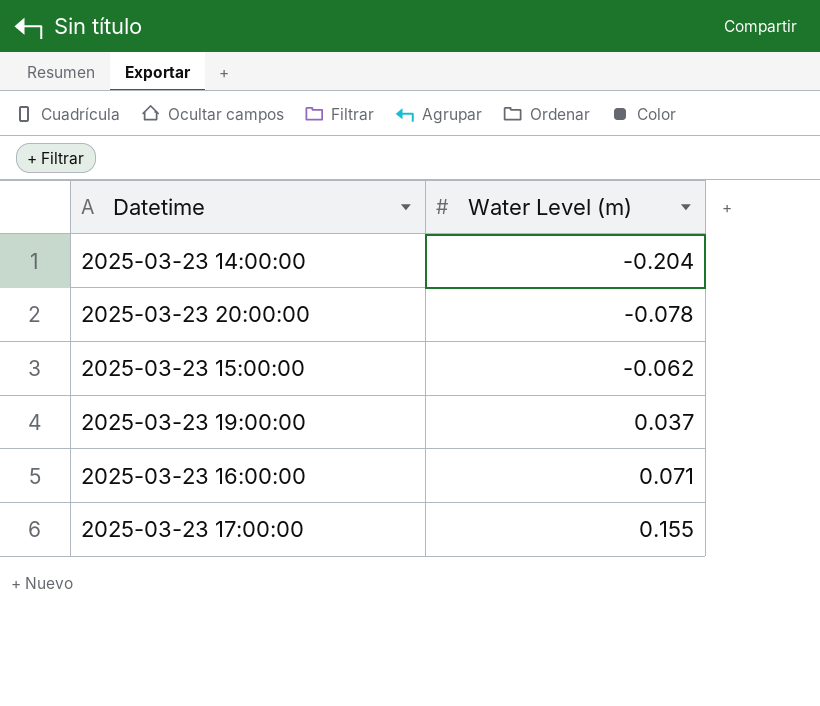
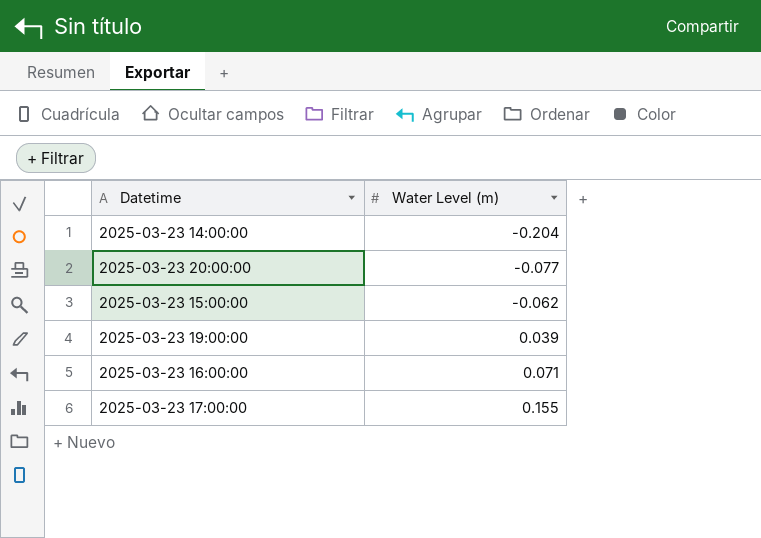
2025-03-23 20:00:00 | Water Level (m): -0.078 -> -0.077
2025-03-23 19:00:00 | Water Level (m): 0.037 -> 0.039

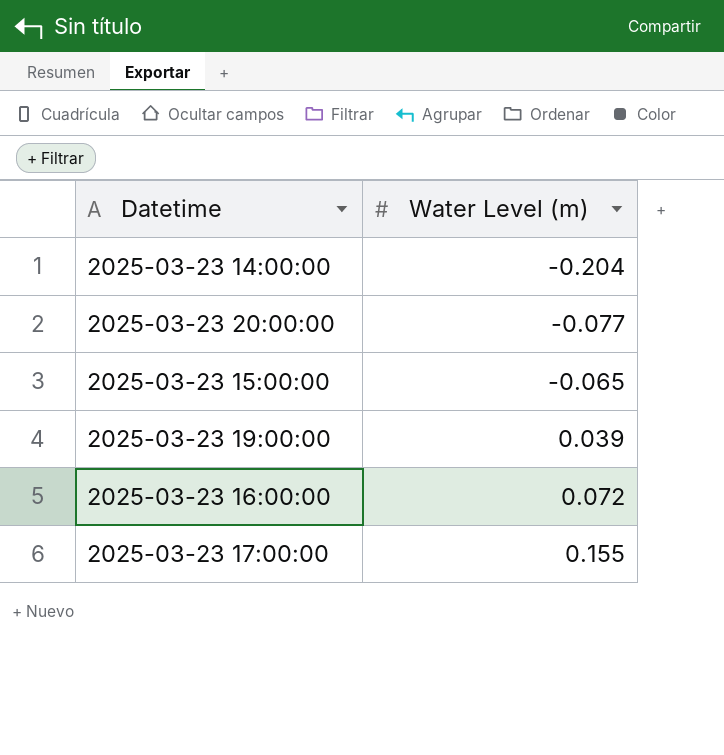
2025-03-23 15:00:00 | Water Level (m): -0.062 -> -0.065
2025-03-23 16:00:00 | Water Level (m): 0.071 -> 0.072

